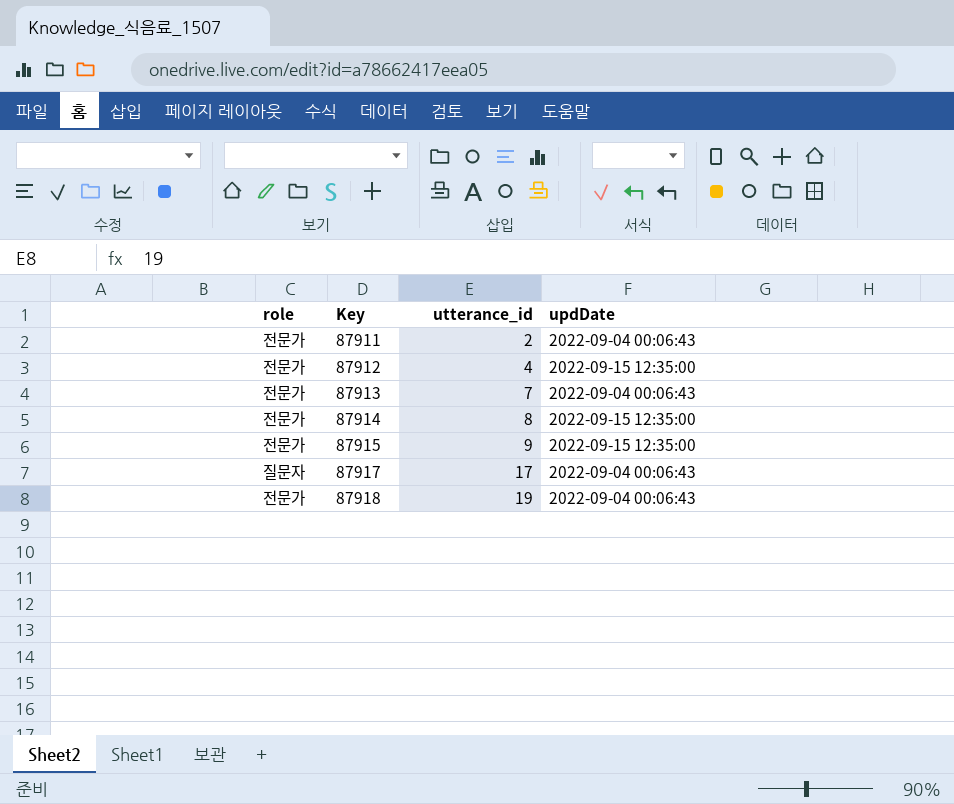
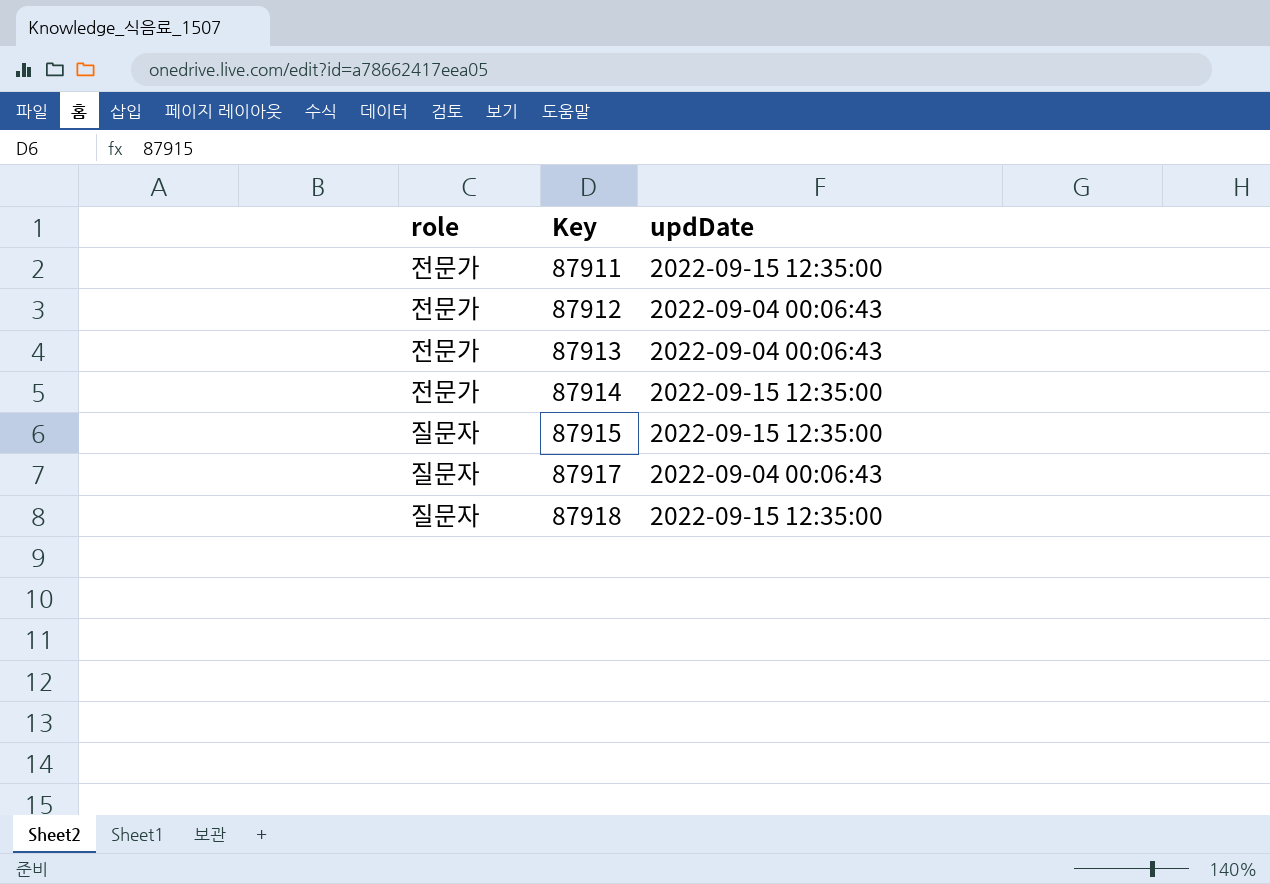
column utterance_id | position: 3 -> none
87911 | updDate: 2022-09-04 00:06:43 -> 2022-09-15 12:35:00
87912 | updDate: 2022-09-15 12:35:00 -> 2022-09-04 00:06:43
87915 | role: 전문가 -> 질문자
87918 | role: 전문가 -> 질문자
87918 | updDate: 2022-09-04 00:06:43 -> 2022-09-15 12:35:00

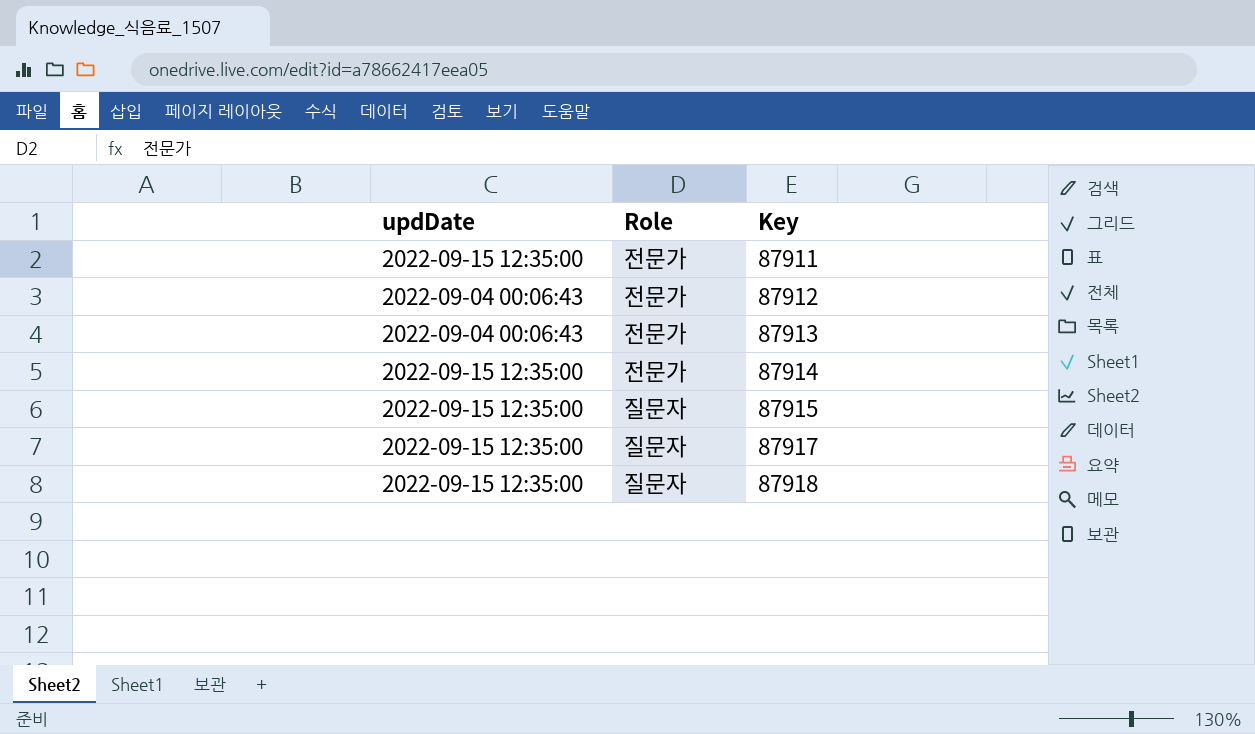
column updDate | position: 3 -> 1
column name: role -> Role
87917 | updDate: 2022-09-04 00:06:43 -> 2022-09-15 12:35:00

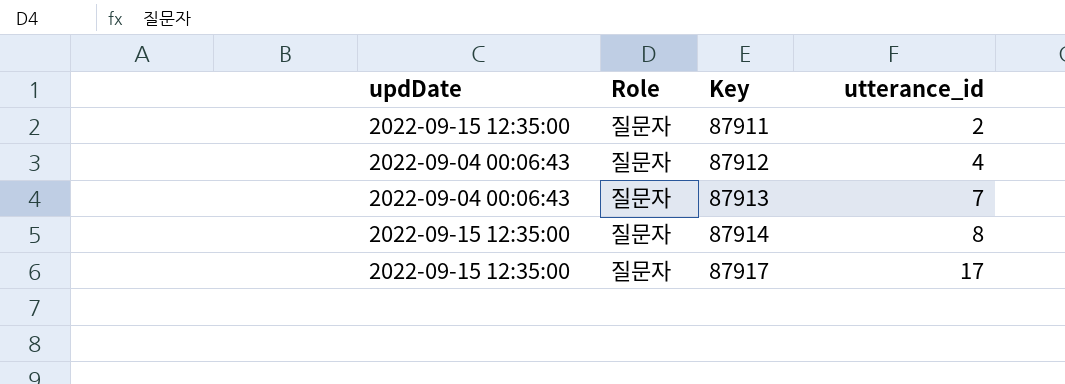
column utterance_id | position: none -> 4
row 87915: 2022-09-15 12:35:00 | 질문자 -> none
row 87918: 2022-09-15 12:35:00 | 질문자 -> none
87911 | Role: 전문가 -> 질문자
87912 | Role: 전문가 -> 질문자
87913 | Role: 전문가 -> 질문자
87914 | Role: 전문가 -> 질문자

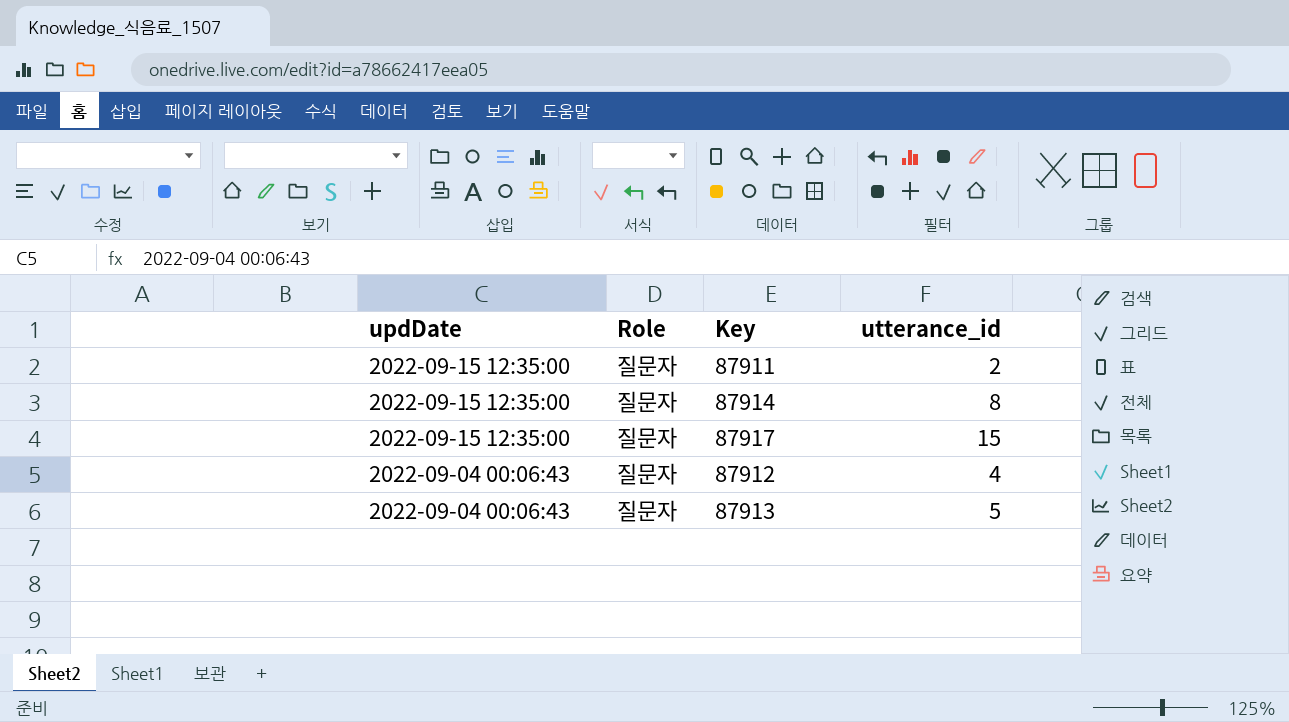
row order: Key ascending -> updDate descending
87917 | utterance_id: 17 -> 15
87913 | utterance_id: 7 -> 5

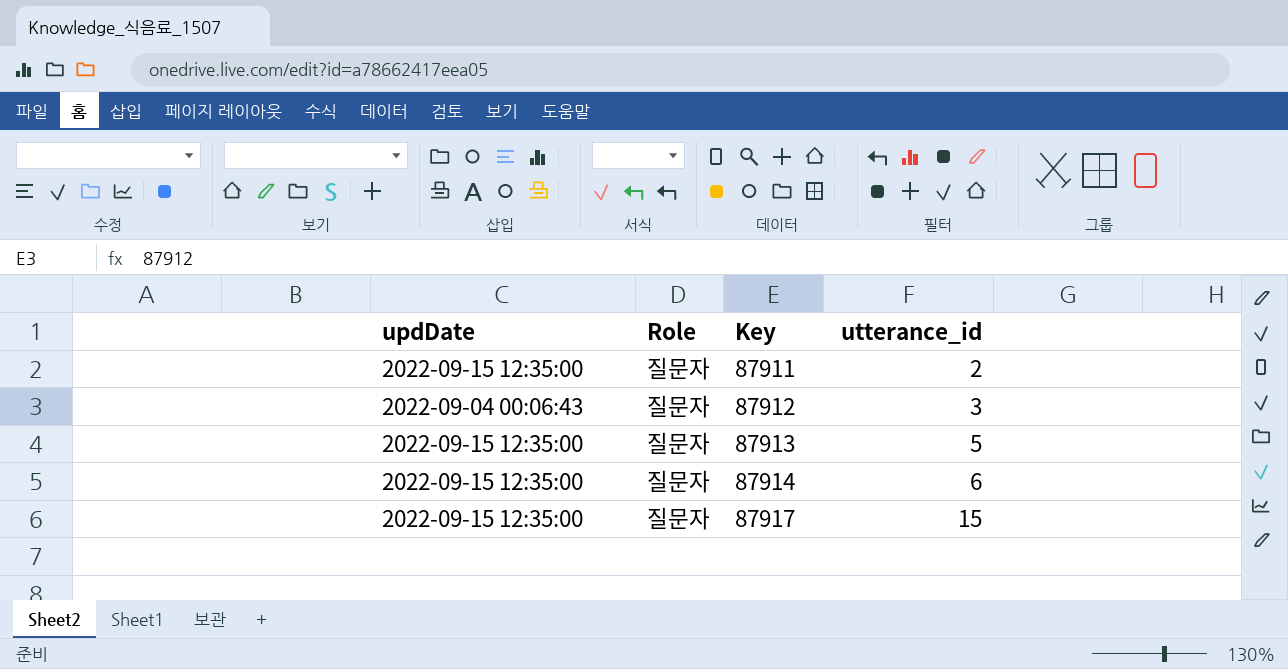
row order: updDate descending -> Key ascending
87912 | utterance_id: 4 -> 3
87913 | updDate: 2022-09-04 00:06:43 -> 2022-09-15 12:35:00
87914 | utterance_id: 8 -> 6

